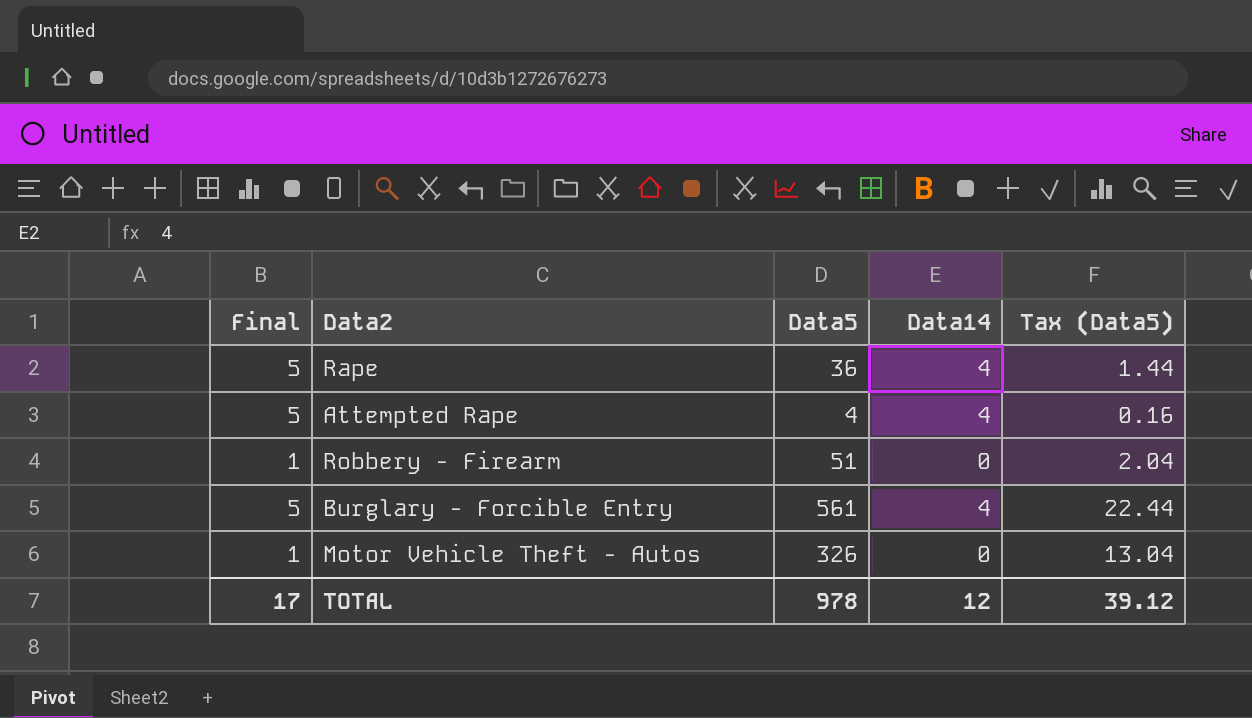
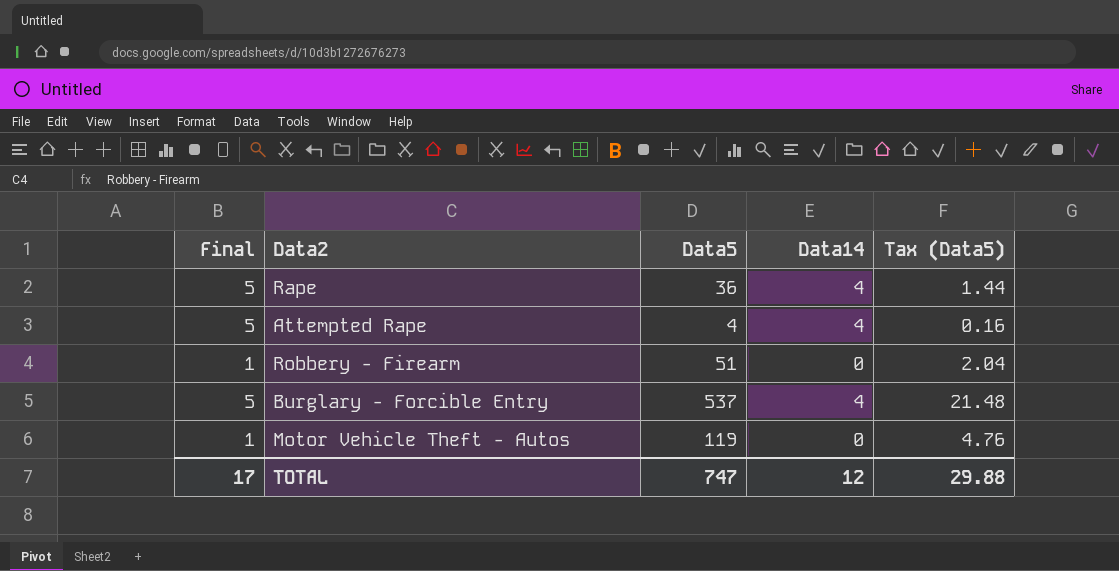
Burglary - Forcible Entry | Data5: 561 -> 537
Burglary - Forcible Entry | Tax (Data5): 22.44 -> 21.48
Motor Vehicle Theft - Autos | Data5: 326 -> 119
Motor Vehicle Theft - Autos | Tax (Data5): 13.04 -> 4.76
TOTAL | Data5: 978 -> 747
TOTAL | Tax (Data5): 39.12 -> 29.88

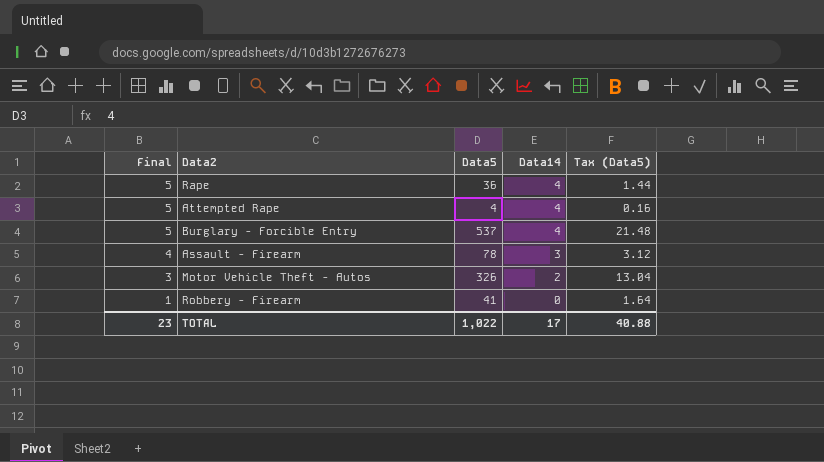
row order: none -> Final descending
row Assault - Firearm: none -> 4 | 78 | 3 | 3.12
Motor Vehicle Theft - Autos | Final: 1 -> 3
Motor Vehicle Theft - Autos | Data5: 119 -> 326
Motor Vehicle Theft - Autos | Data14: 0 -> 2
Motor Vehicle Theft - Autos | Tax (Data5): 4.76 -> 13.04
Robbery - Firearm | Data5: 51 -> 41
Robbery - Firearm | Tax (Data5): 2.04 -> 1.64
TOTAL | Final: 17 -> 23
TOTAL | Data5: 747 -> 1,022
TOTAL | Data14: 12 -> 17
TOTAL | Tax (Data5): 29.88 -> 40.88

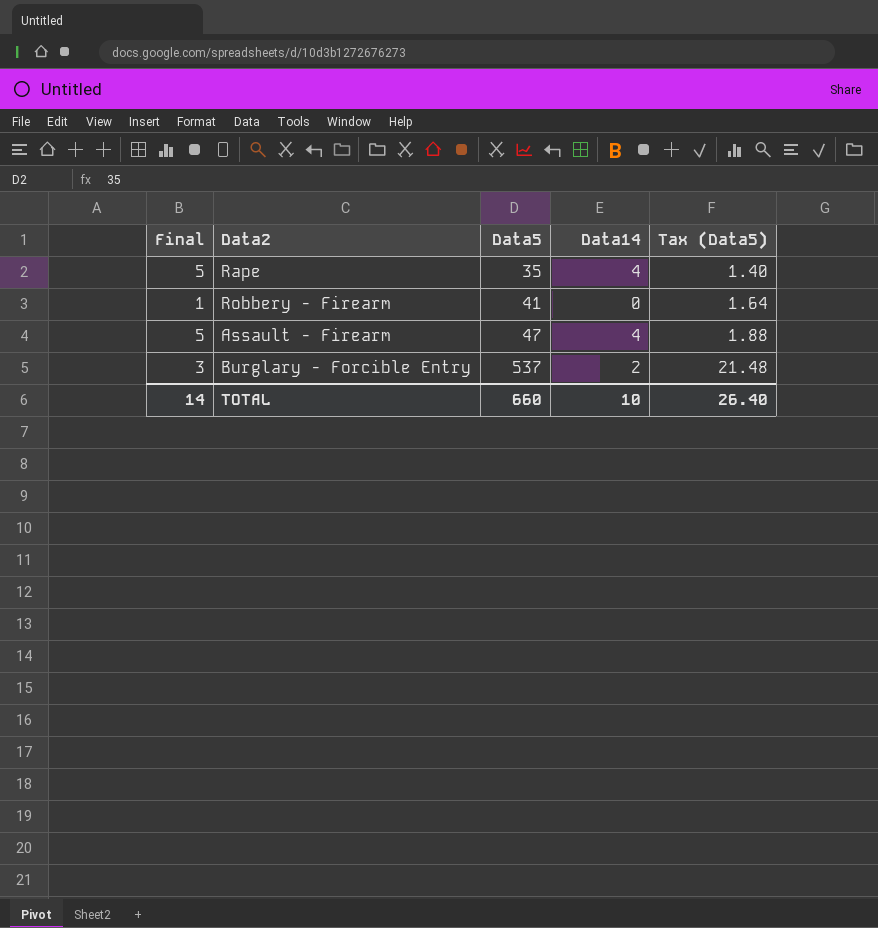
row order: Final descending -> Data5 ascending
row Attempted Rape: 5 | 4 | 4 | 0.16 -> none
row Motor Vehicle Theft - Autos: 3 | 326 | 2 | 13.04 -> none
Rape | Data5: 36 -> 35
Rape | Tax (Data5): 1.44 -> 1.40
Assault - Firearm | Final: 4 -> 5
Assault - Firearm | Data5: 78 -> 47
Assault - Firearm | Data14: 3 -> 4
Assault - Firearm | Tax (Data5): 3.12 -> 1.88
Burglary - Forcible Entry | Final: 5 -> 3
Burglary - Forcible Entry | Data14: 4 -> 2
TOTAL | Final: 23 -> 14
TOTAL | Data5: 1,022 -> 660
TOTAL | Data14: 17 -> 10
TOTAL | Tax (Data5): 40.88 -> 26.40

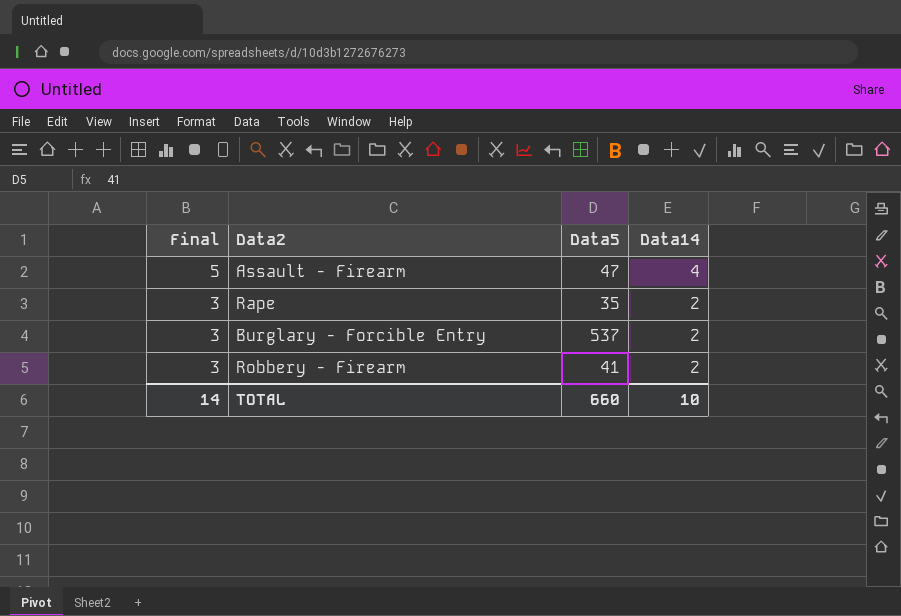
row order: Data5 ascending -> Final descending
column Tax (Data5) | formula: [Data5] * 0.04 -> none
Rape | Final: 5 -> 3
Rape | Data14: 4 -> 2
Robbery - Firearm | Final: 1 -> 3
Robbery - Firearm | Data14: 0 -> 2

